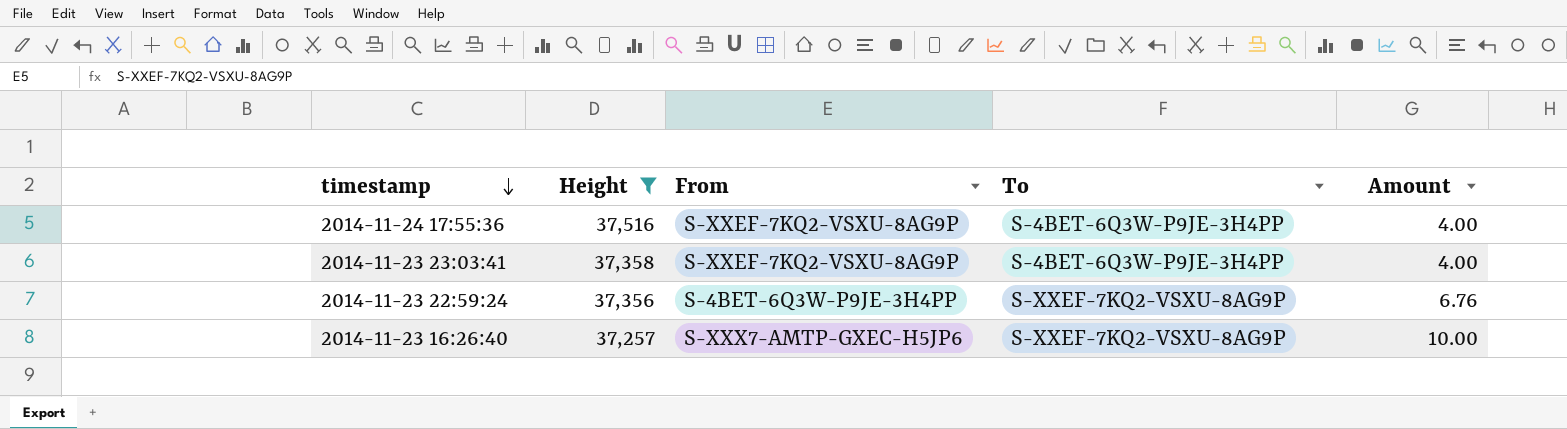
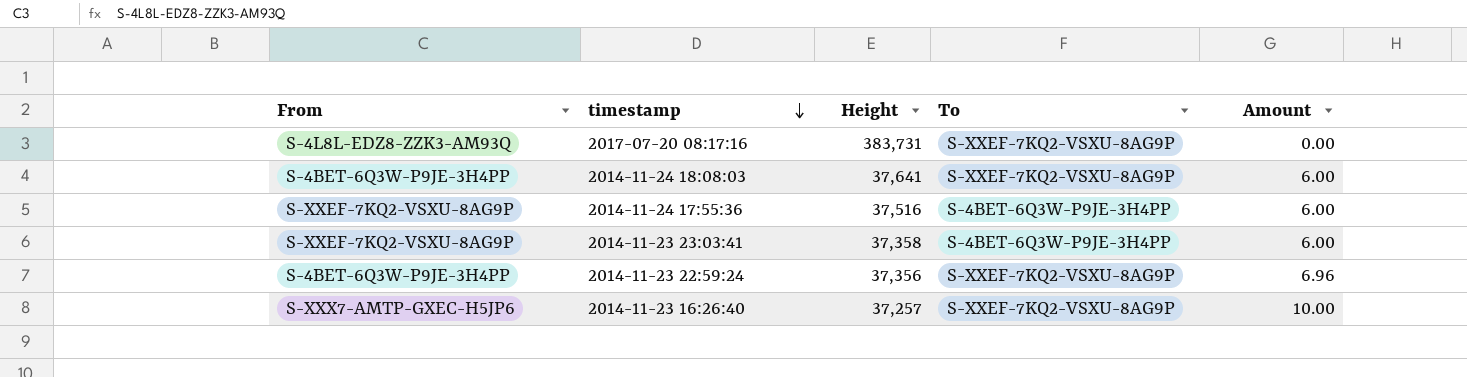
filter: Height <= 37,516 -> none
column From | position: 3 -> 1
2014-11-24 17:55:36 | Amount: 4.00 -> 6.00
2014-11-23 23:03:41 | Amount: 4.00 -> 6.00
2014-11-23 22:59:24 | Amount: 6.76 -> 6.96

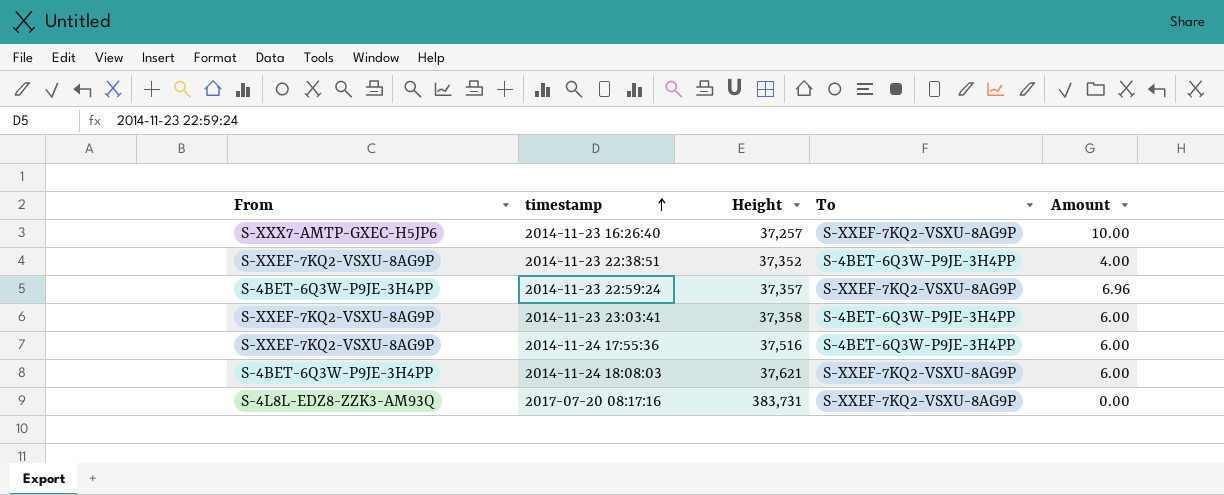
row order: timestamp descending -> timestamp ascending
row 2014-11-23 22:38:51: none -> S-XXEF-7KQ2-VSXU-8AG9P | 37,352 | S-4BET-6Q3W-P9JE-3H4PP | 4.00
2014-11-23 22:59:24 | Height: 37,356 -> 37,357
2014-11-24 18:08:03 | Height: 37,641 -> 37,621

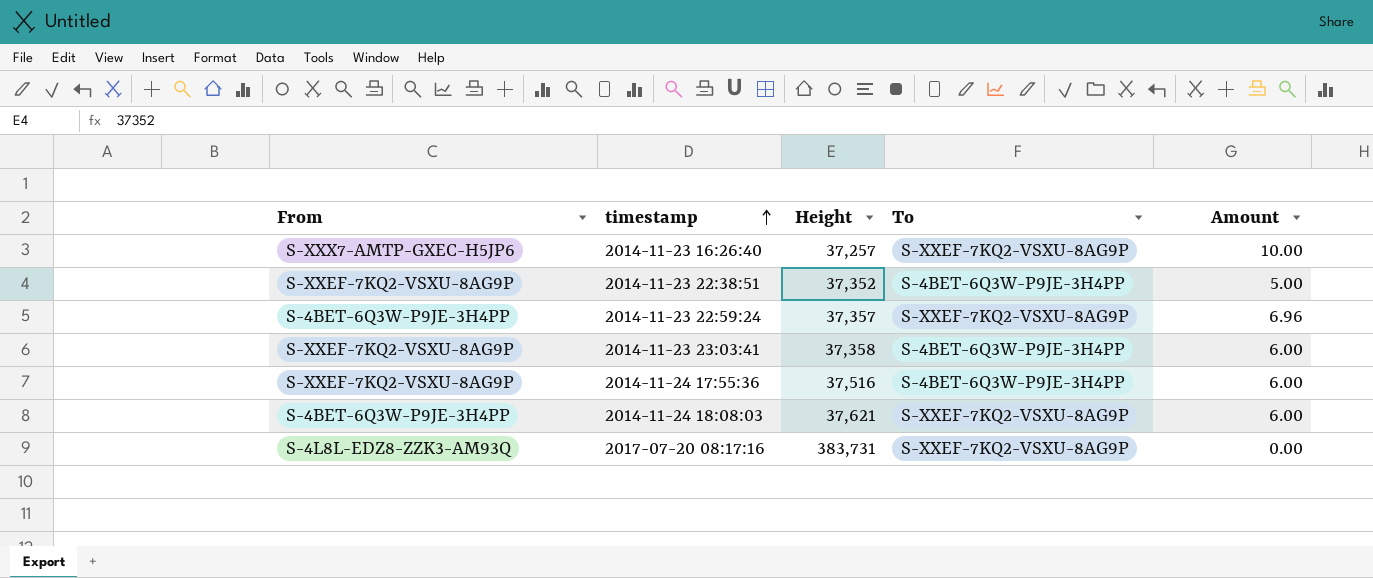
2014-11-23 22:38:51 | Amount: 4.00 -> 5.00

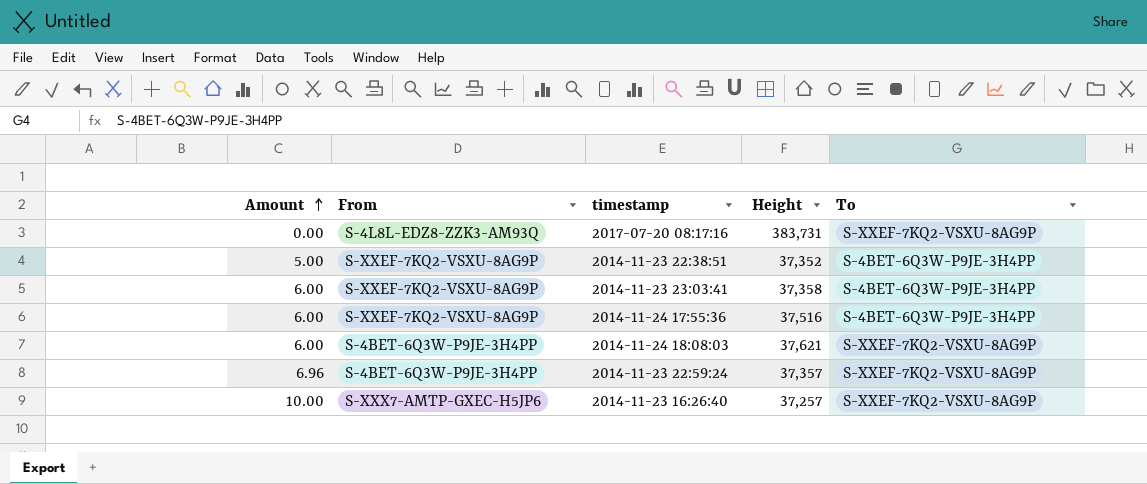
row order: timestamp ascending -> Amount ascending
column Amount | position: 5 -> 1

